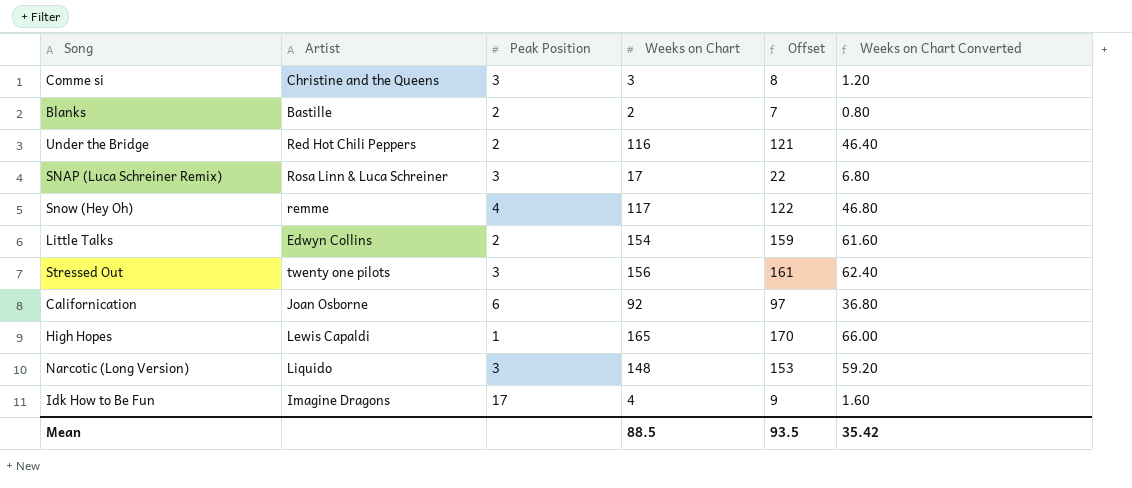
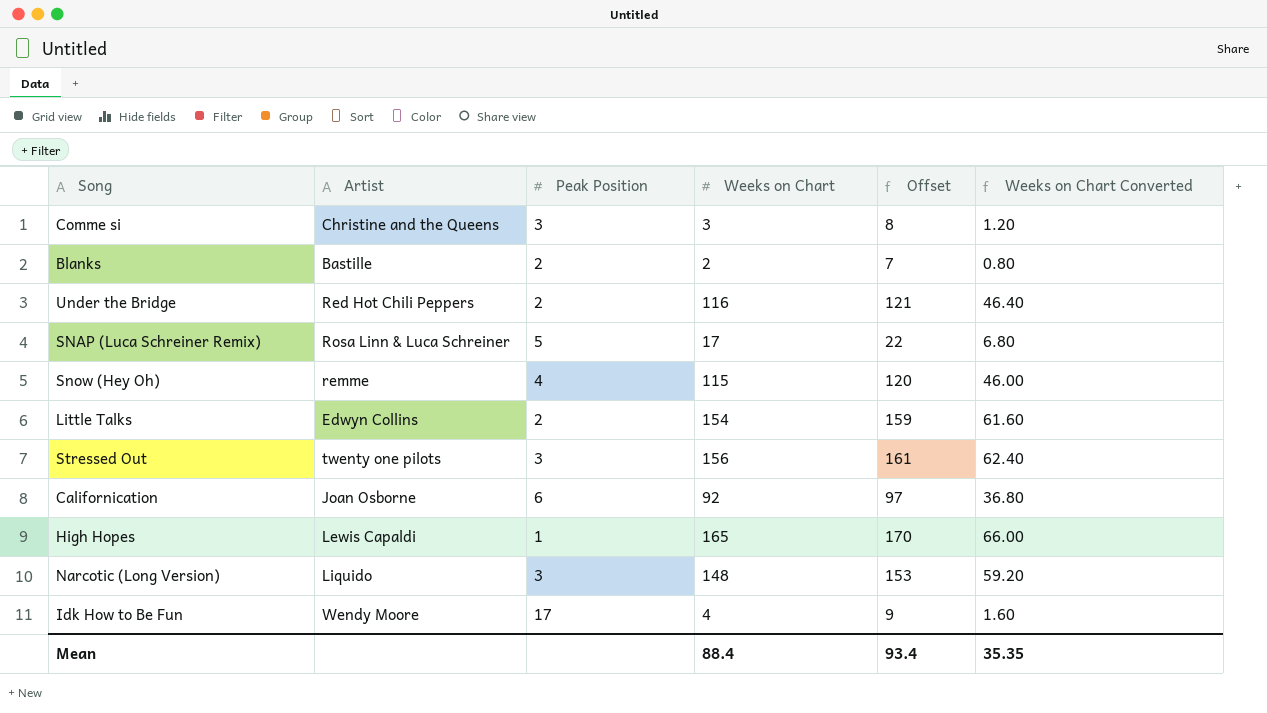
SNAP (Luca Schreiner Remix) | Peak Position: 3 -> 5
Snow (Hey Oh) | Weeks on Chart: 117 -> 115
Snow (Hey Oh) | Offset: 122 -> 120
Snow (Hey Oh) | Weeks on Chart Converted: 46.80 -> 46.00
Idk How to Be Fun | Artist: Imagine Dragons -> Wendy Moore
Mean | Weeks on Chart: 88.5 -> 88.4
Mean | Offset: 93.5 -> 93.4
Mean | Weeks on Chart Converted: 35.42 -> 35.35

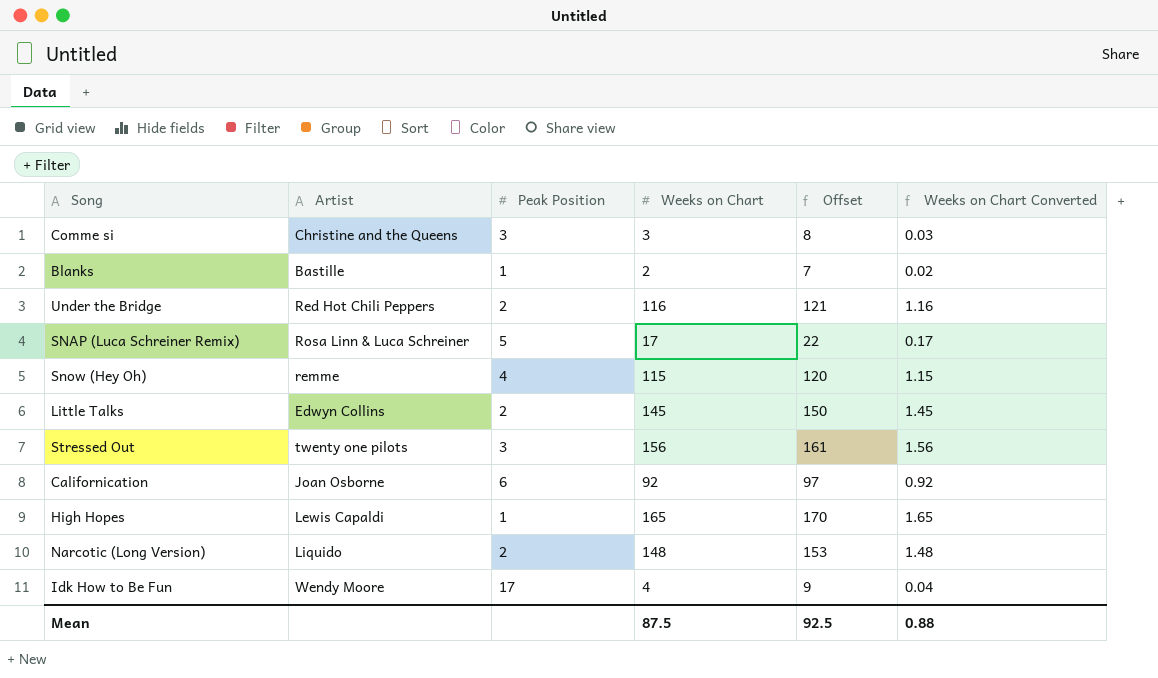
column Weeks on Chart Converted | formula: [Weeks on Chart] * 0.4 -> [Weeks on Chart] * 0.01
Blanks | Peak Position: 2 -> 1
Little Talks | Weeks on Chart: 154 -> 145
Little Talks | Offset: 159 -> 150
Narcotic (Long Version) | Peak Position: 3 -> 2
Mean | Weeks on Chart: 88.4 -> 87.5
Mean | Offset: 93.4 -> 92.5
Mean | Weeks on Chart Converted: 35.35 -> 0.88

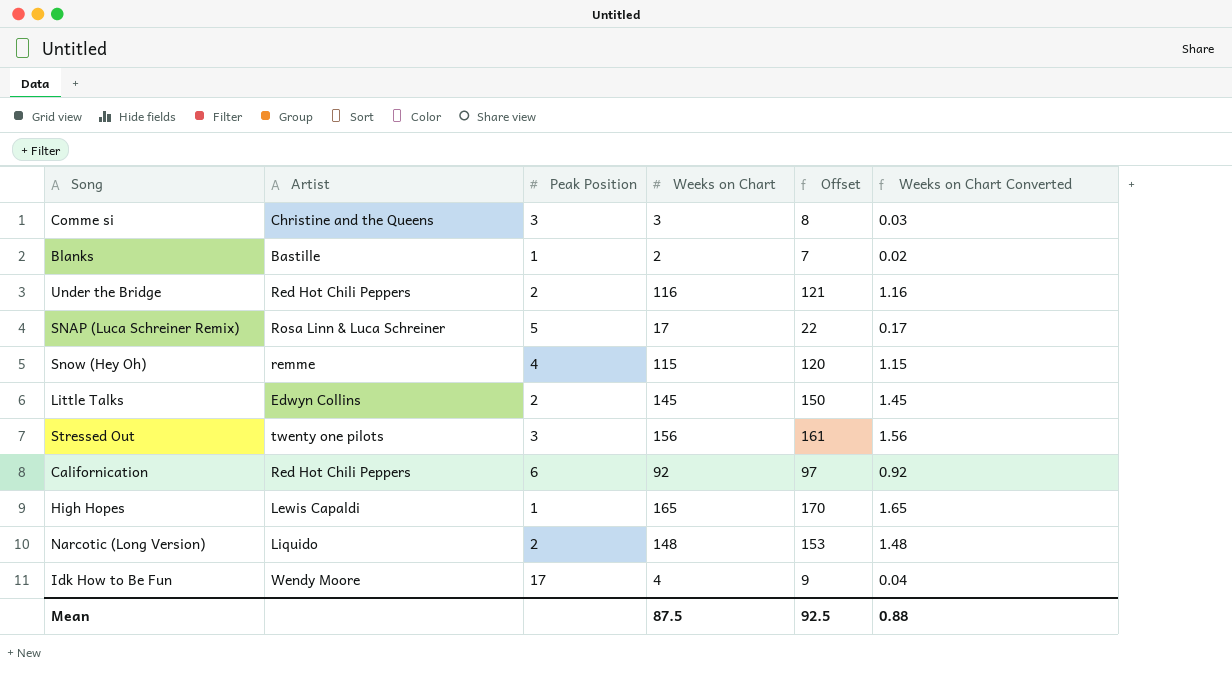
Californication | Artist: Joan Osborne -> Red Hot Chili Peppers

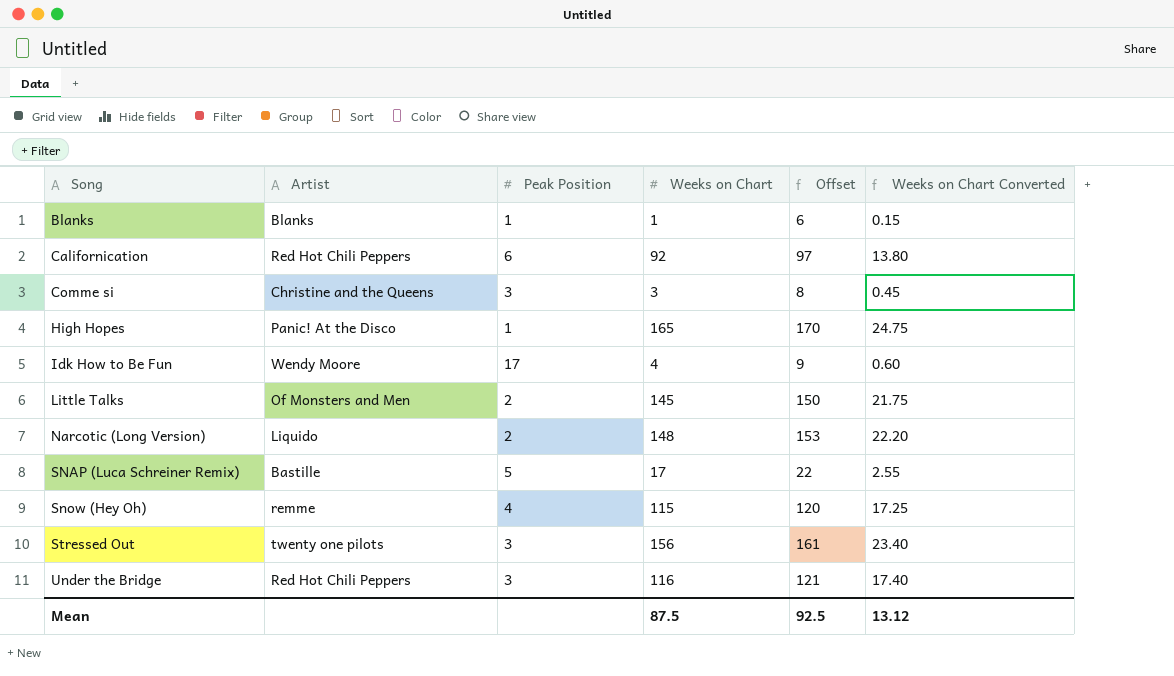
row order: none -> Song ascending
column Weeks on Chart Converted | formula: [Weeks on Chart] * 0.01 -> [Weeks on Chart] * 0.15
Blanks | Artist: Bastille -> Blanks
Blanks | Weeks on Chart: 2 -> 1
Blanks | Offset: 7 -> 6
High Hopes | Artist: Lewis Capaldi -> Panic! At the Disco
Little Talks | Artist: Edwyn Collins -> Of Monsters and Men
SNAP (Luca Schreiner Remix) | Artist: Rosa Linn & Luca Schreiner -> Bastille
Under the Bridge | Peak Position: 2 -> 3
Mean | Weeks on Chart Converted: 0.88 -> 13.12

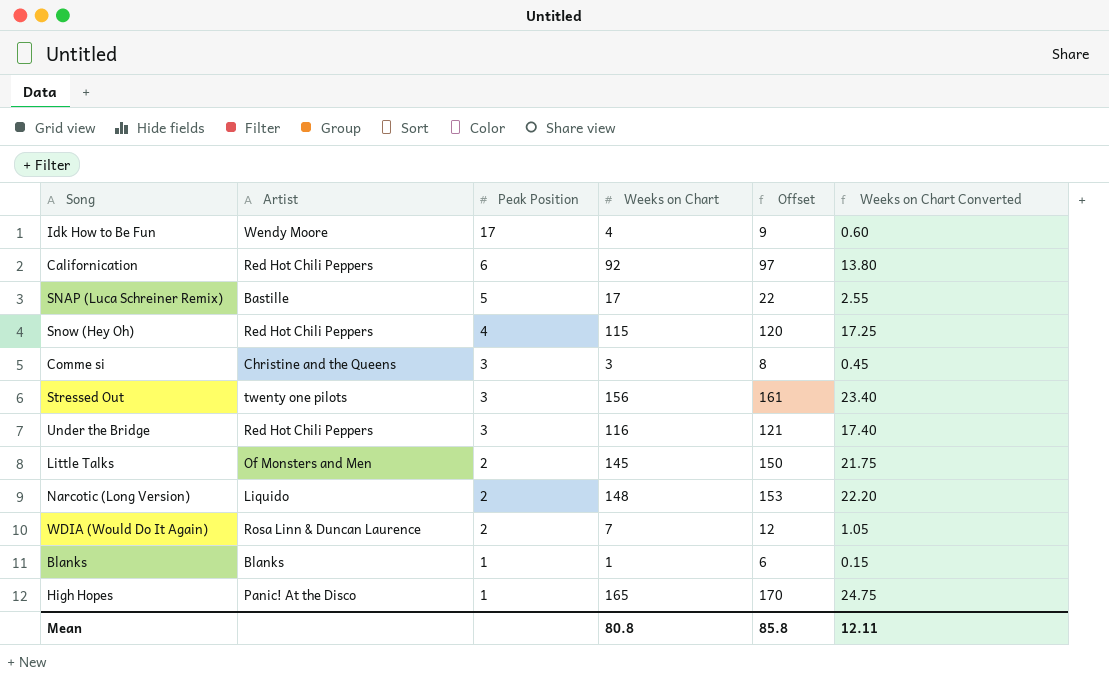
row order: Song ascending -> Peak Position descending
Snow (Hey Oh) | Artist: remme -> Red Hot Chili Peppers
row WDIA (Would Do It Again): none -> Rosa Linn & Duncan Laurence | 2 | 7 | 12 | 1.05
Mean | Weeks on Chart: 87.5 -> 80.8
Mean | Offset: 92.5 -> 85.8
Mean | Weeks on Chart Converted: 13.12 -> 12.11

